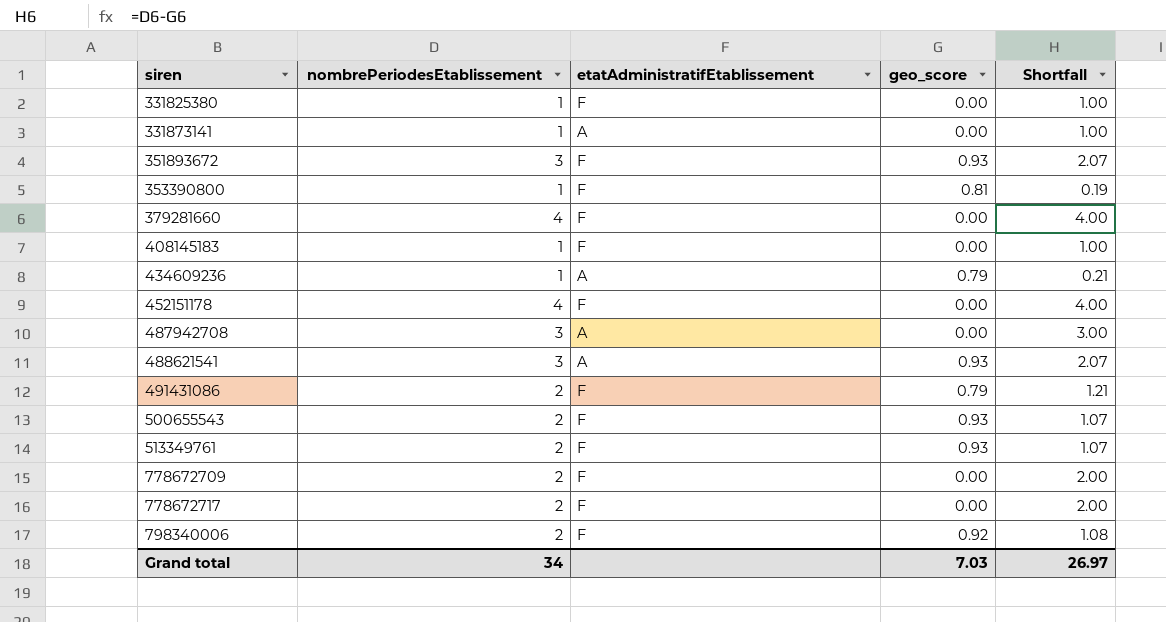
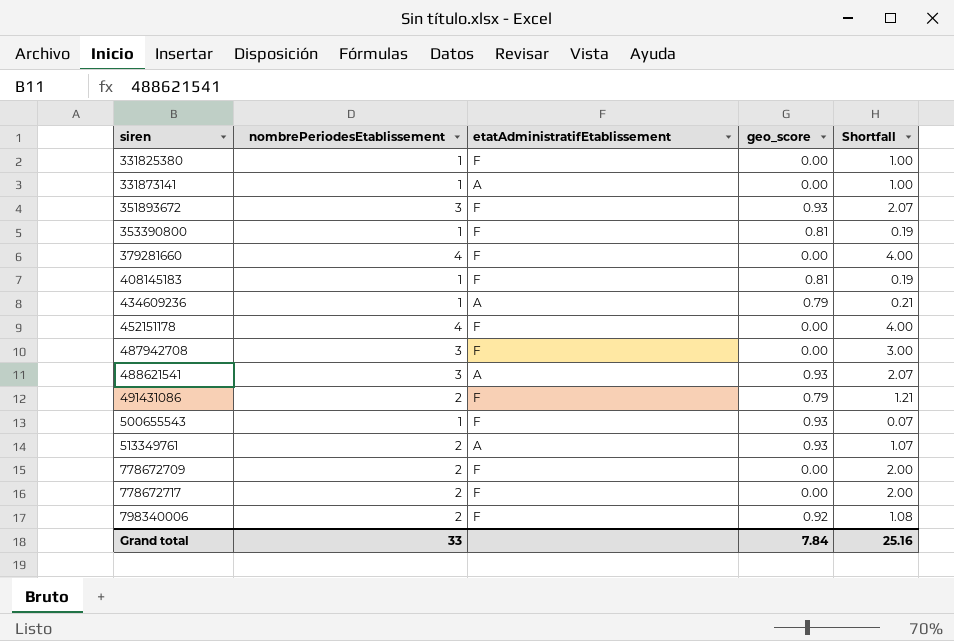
408145183 | geo_score: 0.00 -> 0.81
408145183 | Shortfall: 1.00 -> 0.19
487942708 | etatAdministratifEtablissement: A -> F
500655543 | nombrePeriodesEtablissement: 2 -> 1
500655543 | Shortfall: 1.07 -> 0.07
513349761 | etatAdministratifEtablissement: F -> A
Grand total | nombrePeriodesEtablissement: 34 -> 33
Grand total | geo_score: 7.03 -> 7.84
Grand total | Shortfall: 26.97 -> 25.16

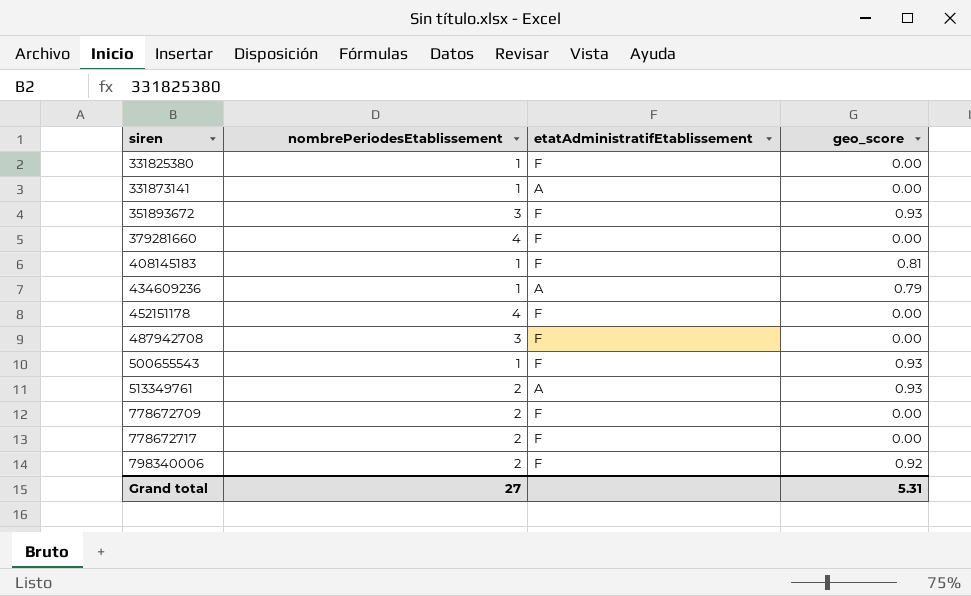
column Shortfall | formula: [nombrePeriodesEtablissement] - [geo_score] -> none
row 353390800: 1 | F | 0.81 | 0.19 -> none
row 488621541: 3 | A | 0.93 | 2.07 -> none
row 491431086: 2 | F | 0.79 | 1.21 -> none
Grand total | nombrePeriodesEtablissement: 33 -> 27
Grand total | geo_score: 7.84 -> 5.31

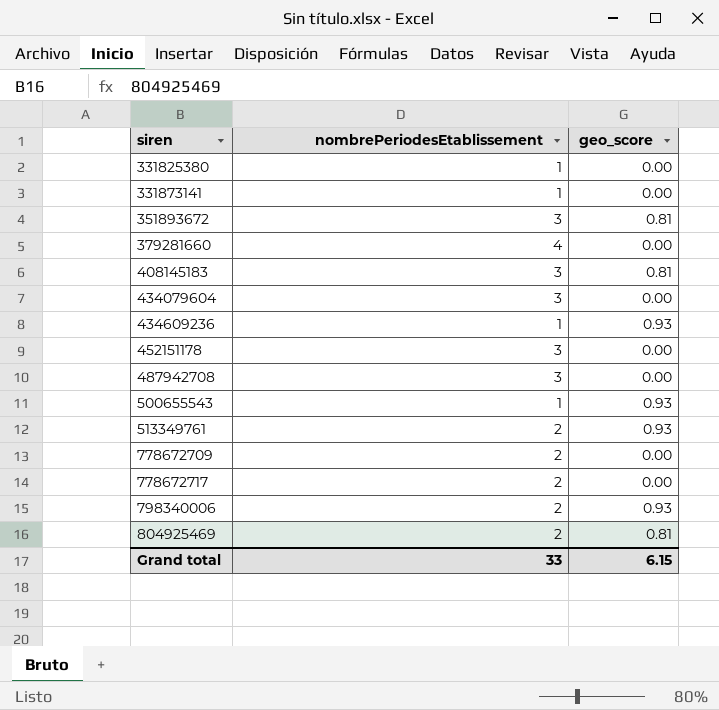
column etatAdministratifEtablissement | position: 3 -> none
351893672 | geo_score: 0.93 -> 0.81
408145183 | nombrePeriodesEtablissement: 1 -> 3
row 434079604: none -> 3 | 0.00
434609236 | geo_score: 0.79 -> 0.93
452151178 | nombrePeriodesEtablissement: 4 -> 3
798340006 | geo_score: 0.92 -> 0.93
row 804925469: none -> 2 | 0.81
Grand total | nombrePeriodesEtablissement: 27 -> 33
Grand total | geo_score: 5.31 -> 6.15

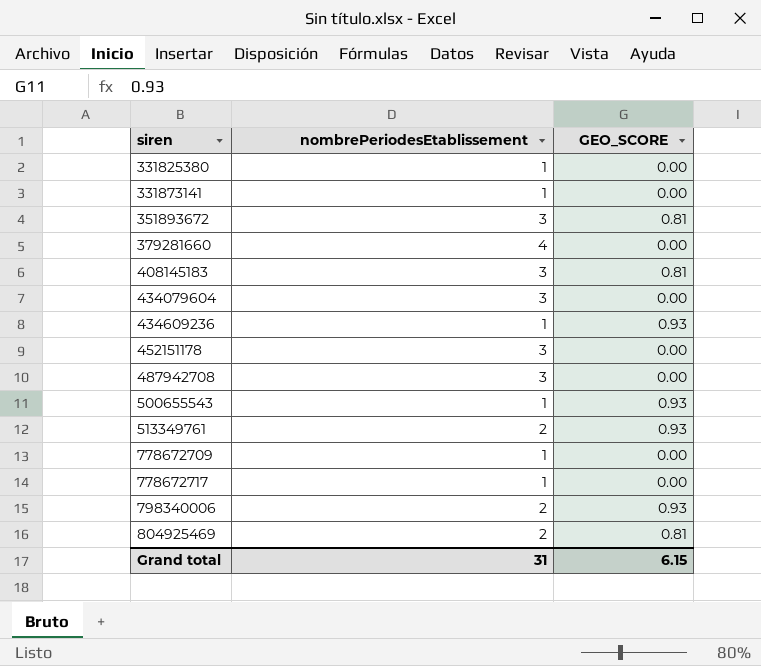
column name: geo_score -> GEO_SCORE
778672709 | nombrePeriodesEtablissement: 2 -> 1
778672717 | nombrePeriodesEtablissement: 2 -> 1
Grand total | nombrePeriodesEtablissement: 33 -> 31

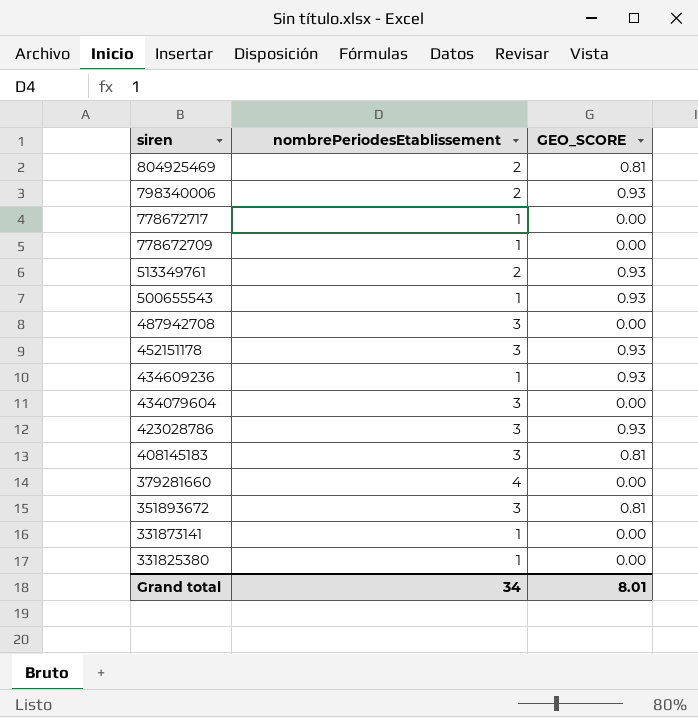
row order: siren ascending -> siren descending
452151178 | GEO_SCORE: 0.00 -> 0.93
row 423028786: none -> 3 | 0.93
Grand total | nombrePeriodesEtablissement: 31 -> 34
Grand total | GEO_SCORE: 6.15 -> 8.01

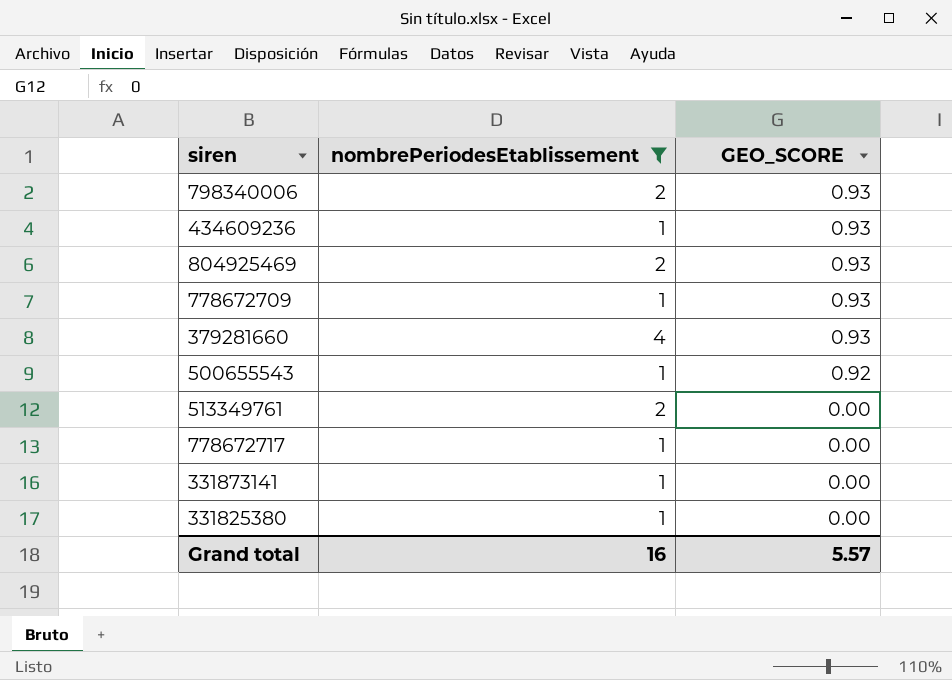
filter: none -> nombrePeriodesEtablissement != 3
row order: siren descending -> GEO_SCORE descending
804925469 | GEO_SCORE: 0.81 -> 0.93
778672709 | GEO_SCORE: 0.00 -> 0.93
379281660 | GEO_SCORE: 0.00 -> 0.93
500655543 | GEO_SCORE: 0.93 -> 0.92
513349761 | GEO_SCORE: 0.93 -> 0.00
Grand total | nombrePeriodesEtablissement: 34 -> 16
Grand total | GEO_SCORE: 8.01 -> 5.57

